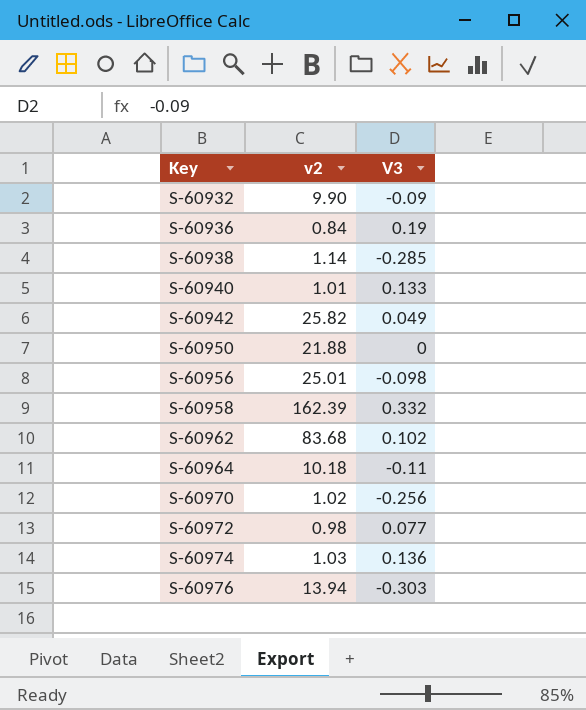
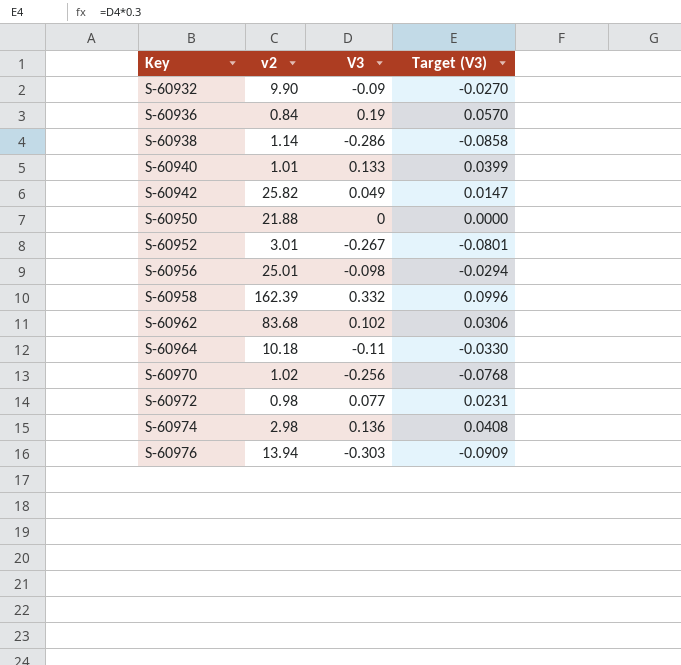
column Target (V3) | formula: none -> [V3] * 0.3
S-60938 | V3: -0.285 -> -0.286
row S-60952: none -> 3.01 | -0.267 | -0.0801
S-60974 | v2: 1.03 -> 2.98

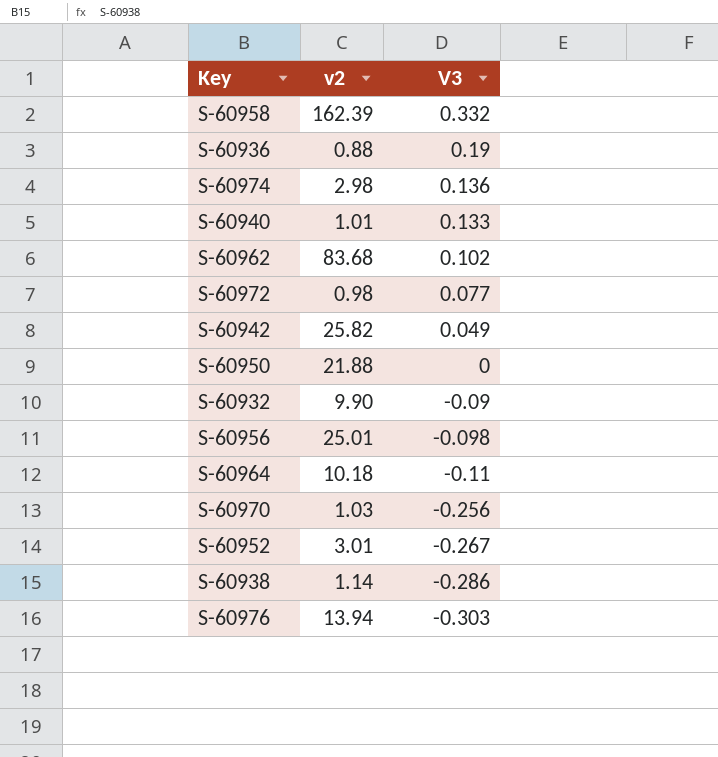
row order: Key ascending -> V3 descending
column Target (V3) | formula: [V3] * 0.3 -> none
S-60936 | v2: 0.84 -> 0.88
S-60970 | v2: 1.02 -> 1.03

